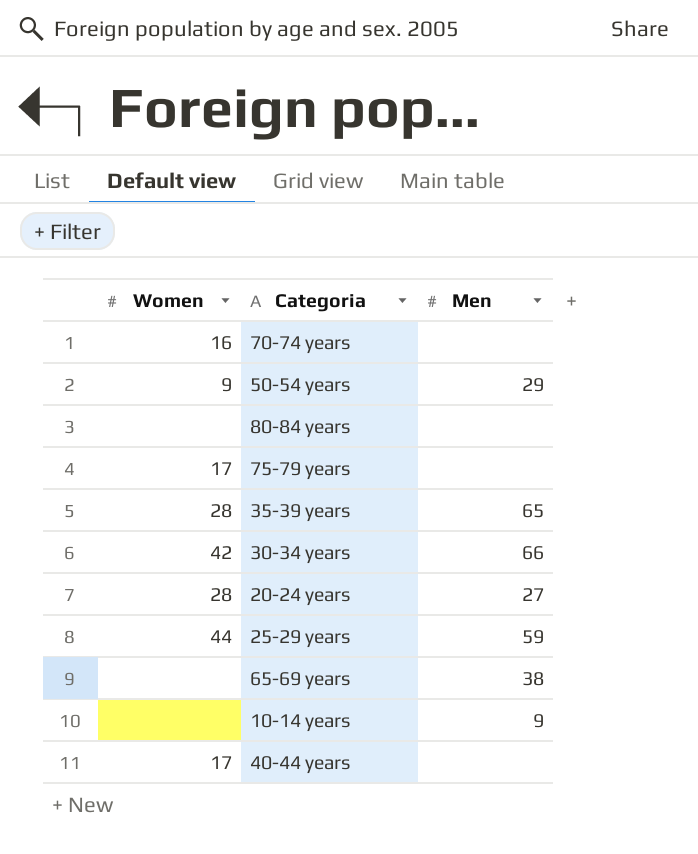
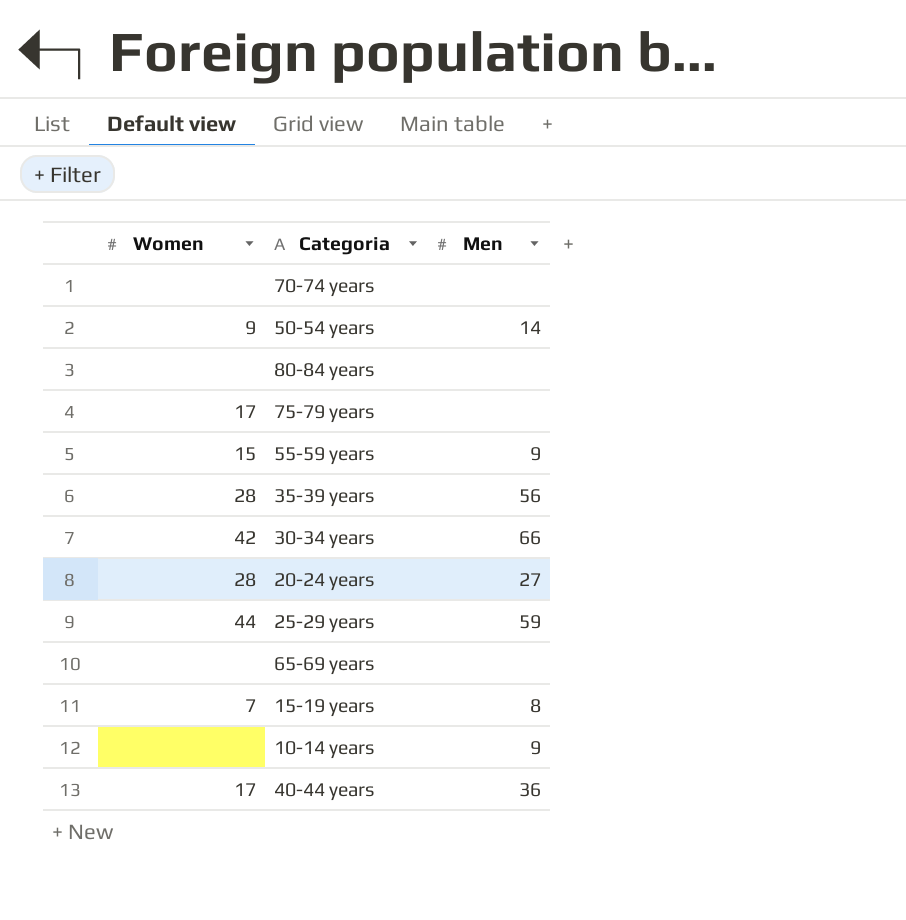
70-74 years | Women: 16 -> none
50-54 years | Men: 29 -> 14
row 55-59 years: none -> 15 | 9
35-39 years | Men: 65 -> 56
65-69 years | Men: 38 -> none
row 15-19 years: none -> 7 | 8
40-44 years | Men: none -> 36

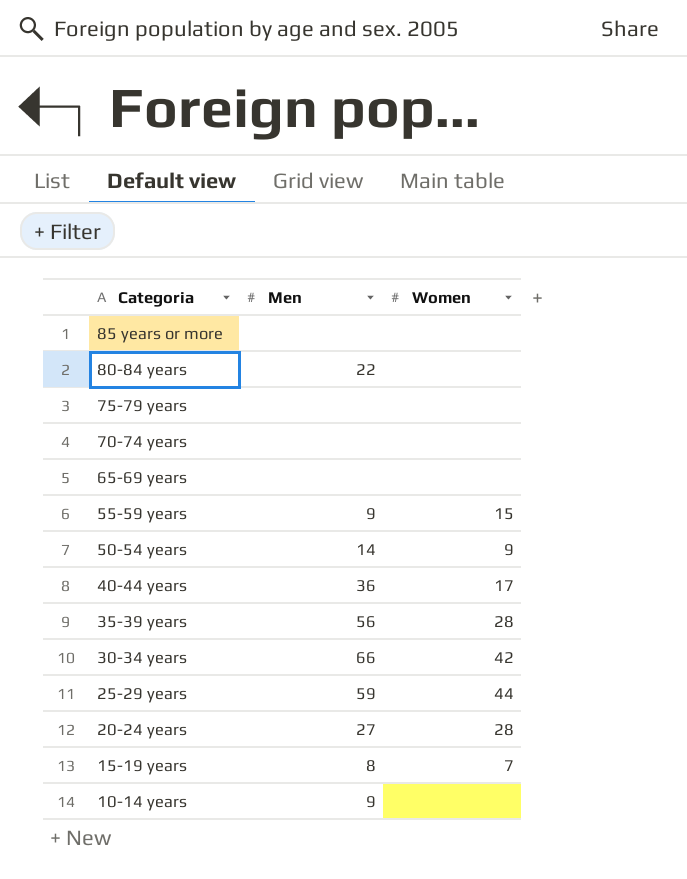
row order: none -> Categoria descending
column Women | position: 1 -> 3
row 85 years or more: none -> none | none
80-84 years | Men: none -> 22
75-79 years | Women: 17 -> none

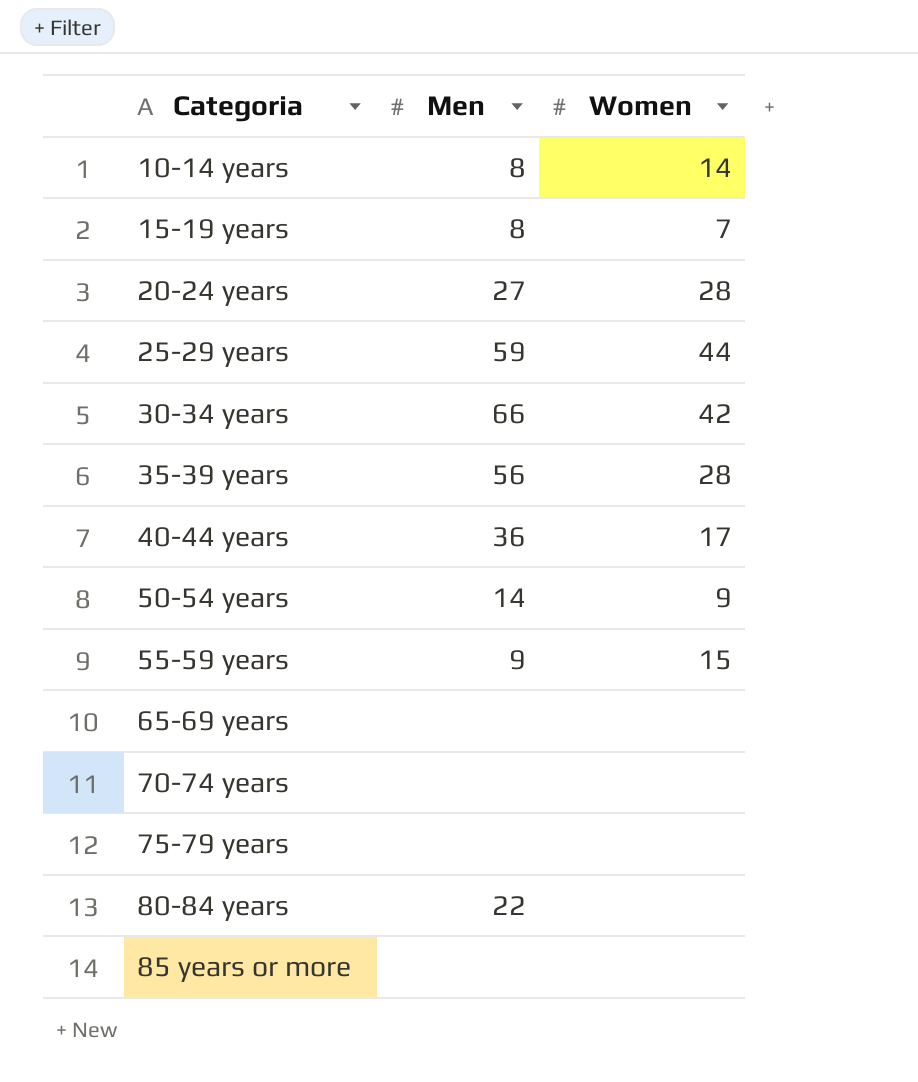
row order: Categoria descending -> Categoria ascending
10-14 years | Men: 9 -> 8
10-14 years | Women: none -> 14

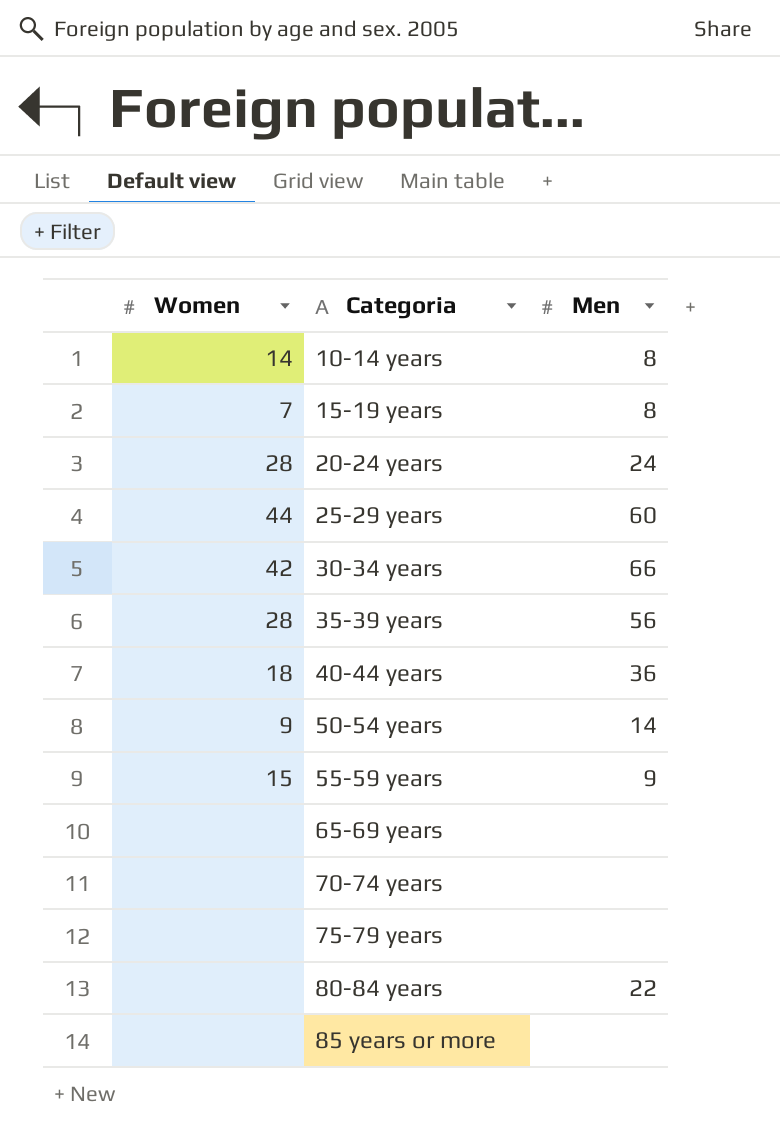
column Women | position: 3 -> 1
20-24 years | Men: 27 -> 24
25-29 years | Men: 59 -> 60
40-44 years | Women: 17 -> 18

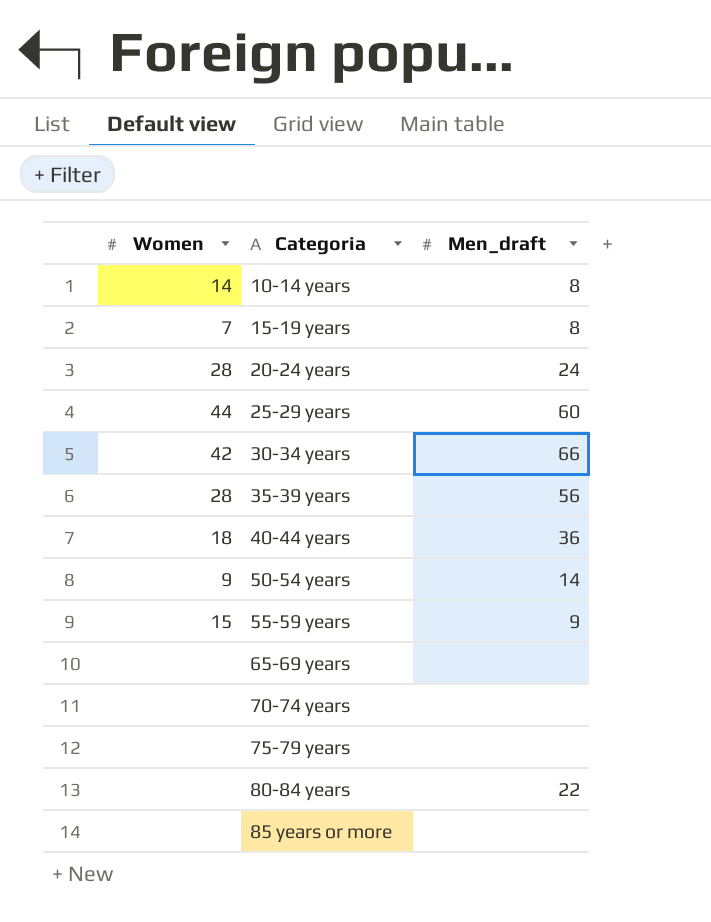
column name: Men -> Men_draft

